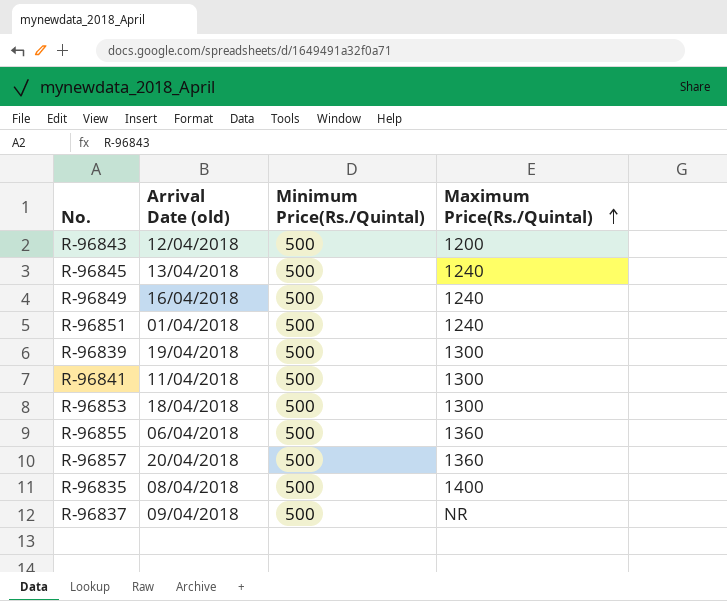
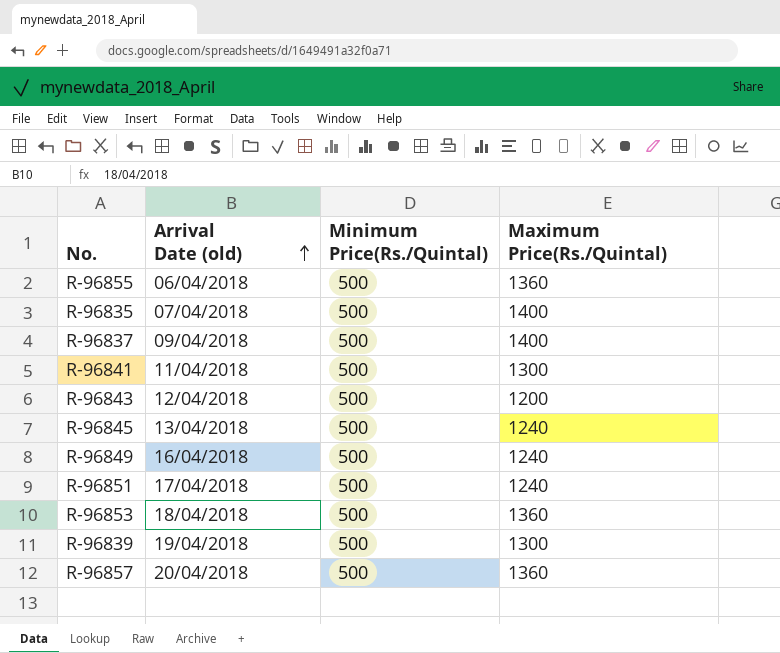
row order: Maximum Price(Rs./Quintal) ascending -> Arrival Date (old) ascending
R-96835 | Arrival Date (old): 08/04/2018 -> 07/04/2018
R-96837 | Maximum Price(Rs./Quintal): NR -> 1400
R-96851 | Arrival Date (old): 01/04/2018 -> 17/04/2018
R-96853 | Maximum Price(Rs./Quintal): 1300 -> 1360

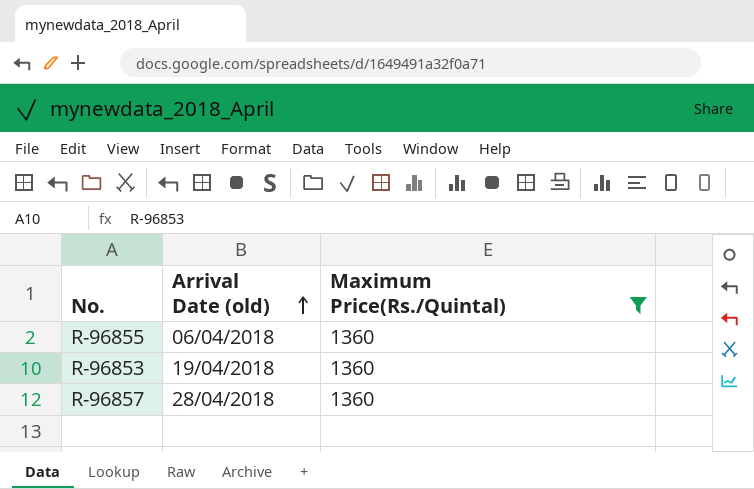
filter: none -> Maximum Price(Rs./Quintal) = 1360
column Minimum Price(Rs./Quintal) | position: 3 -> none
R-96853 | Arrival Date (old): 18/04/2018 -> 19/04/2018
R-96857 | Arrival Date (old): 20/04/2018 -> 28/04/2018

